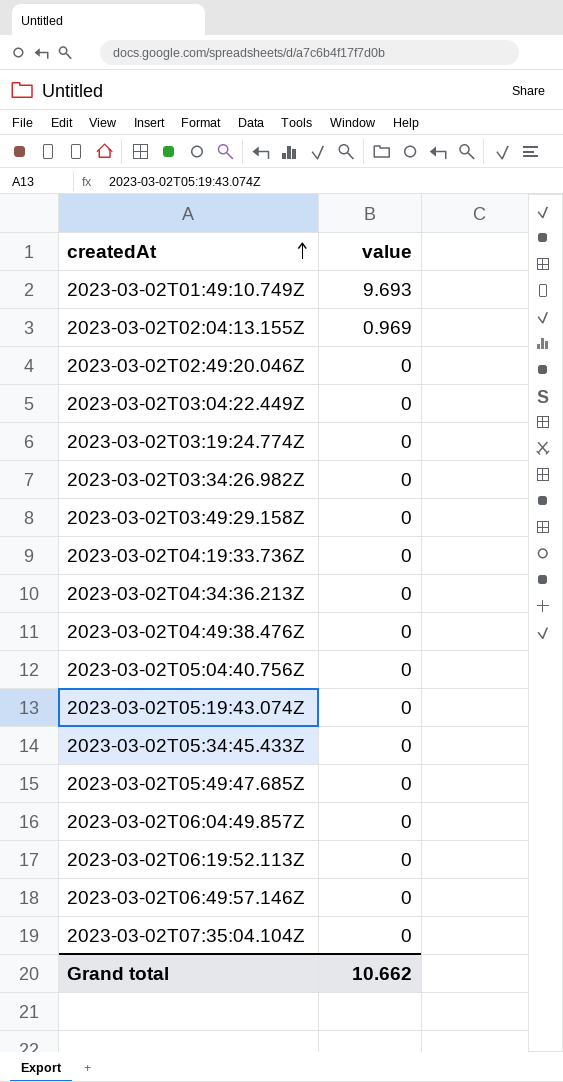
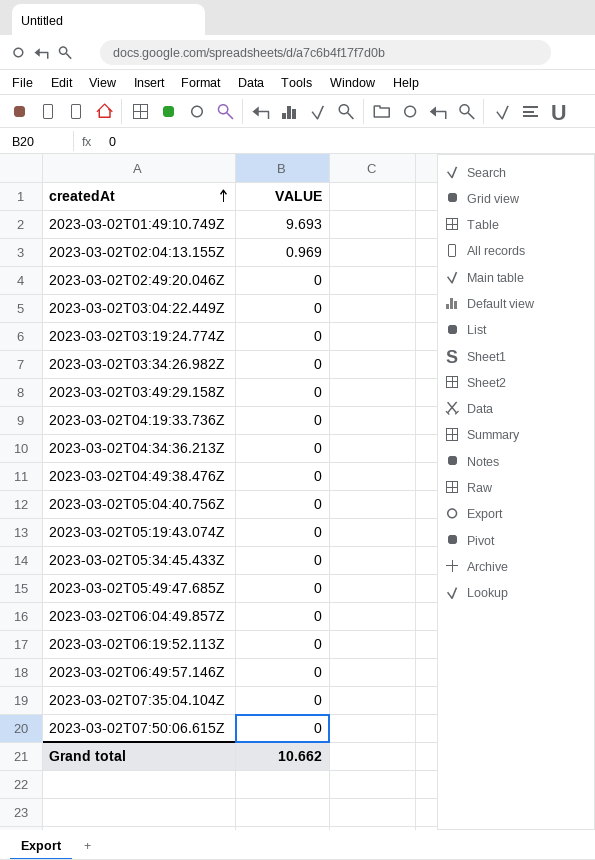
column name: value -> VALUE
row 2023-03-02T07:50:06.615Z: none -> 0

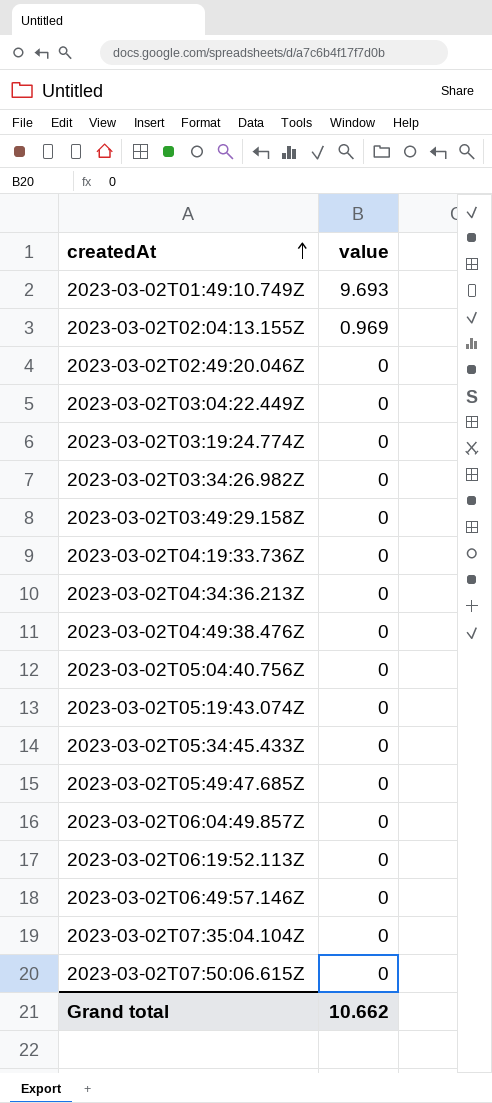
column name: VALUE -> value

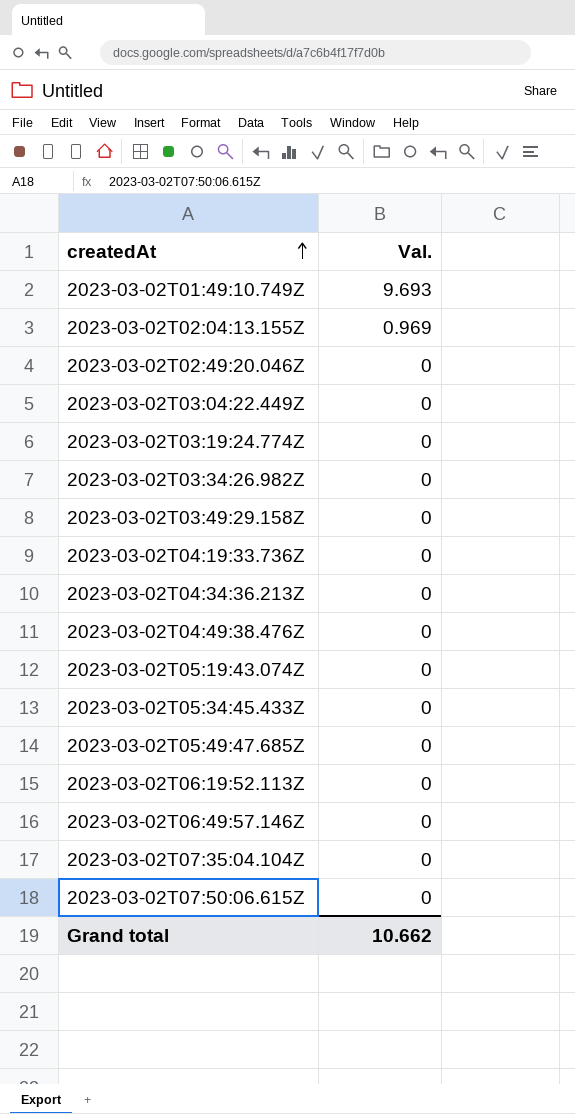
column name: value -> Val.
row 2023-03-02T05:04:40.756Z: 0 -> none
row 2023-03-02T06:04:49.857Z: 0 -> none

